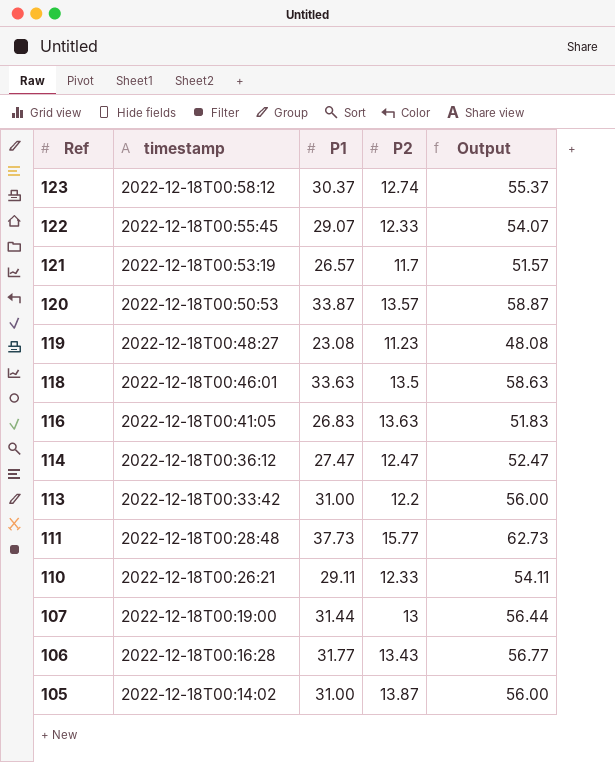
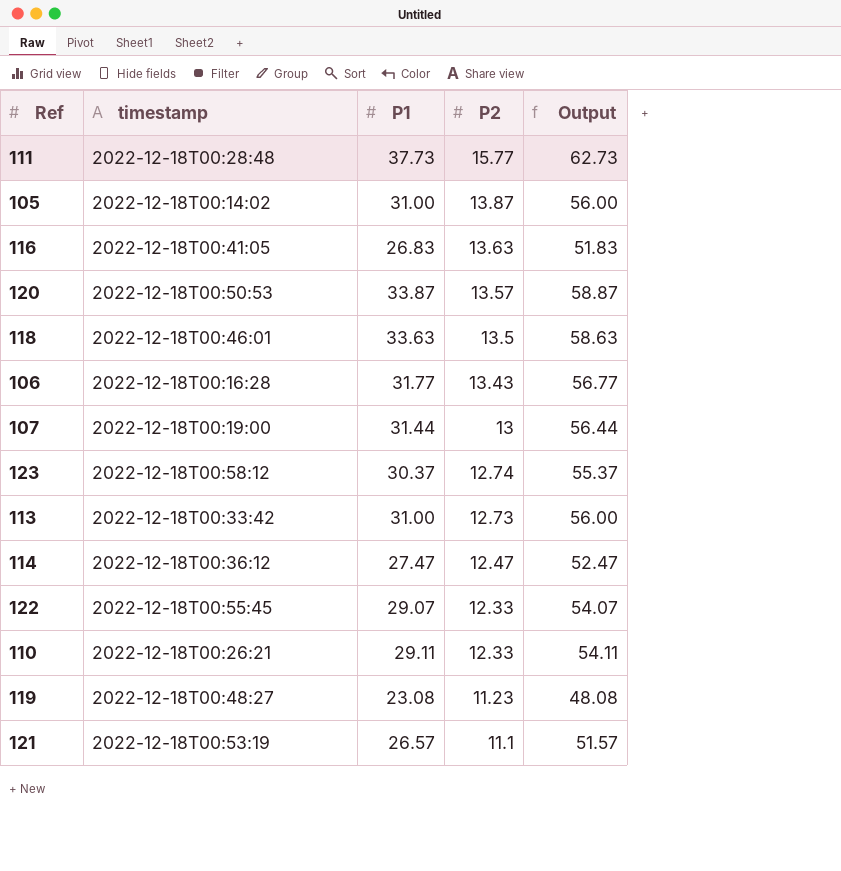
row order: Ref descending -> P2 descending
113 | P2: 12.2 -> 12.73
121 | P2: 11.7 -> 11.1

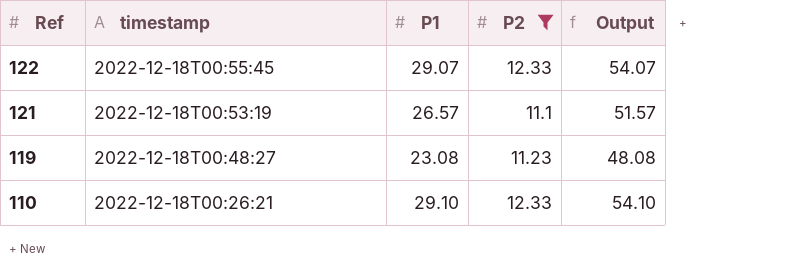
filter: none -> P2 <= 12.33
row order: P2 descending -> Ref descending
110 | P1: 29.11 -> 29.10
110 | Output: 54.11 -> 54.10

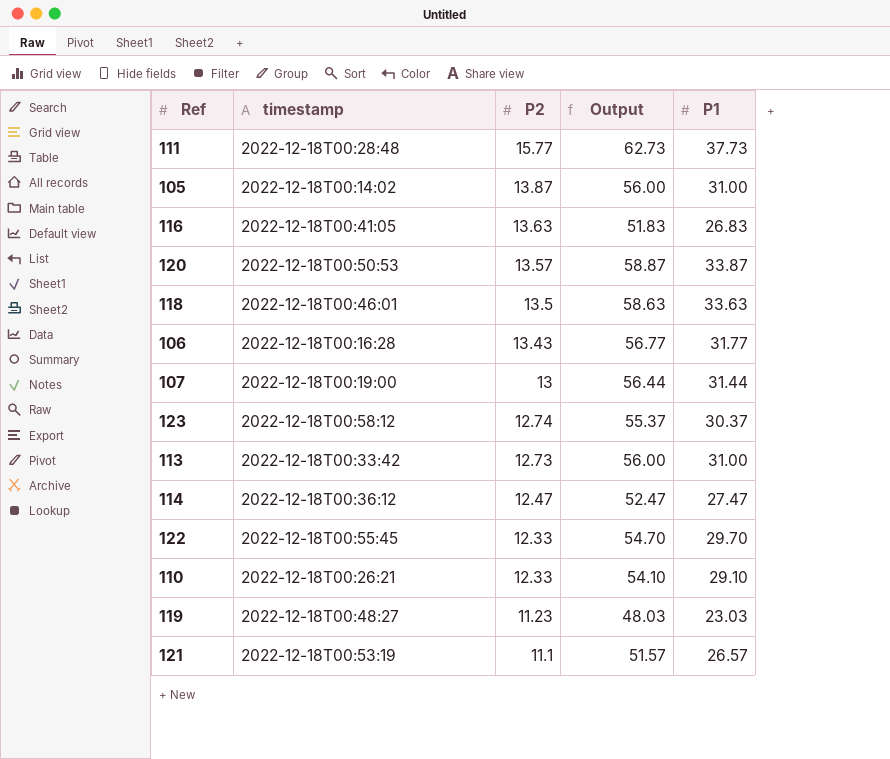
filter: P2 <= 12.33 -> none
row order: Ref descending -> P2 descending
column P1 | position: 3 -> 5
122 | Output: 54.07 -> 54.70
122 | P1: 29.07 -> 29.70
119 | Output: 48.08 -> 48.03
119 | P1: 23.08 -> 23.03

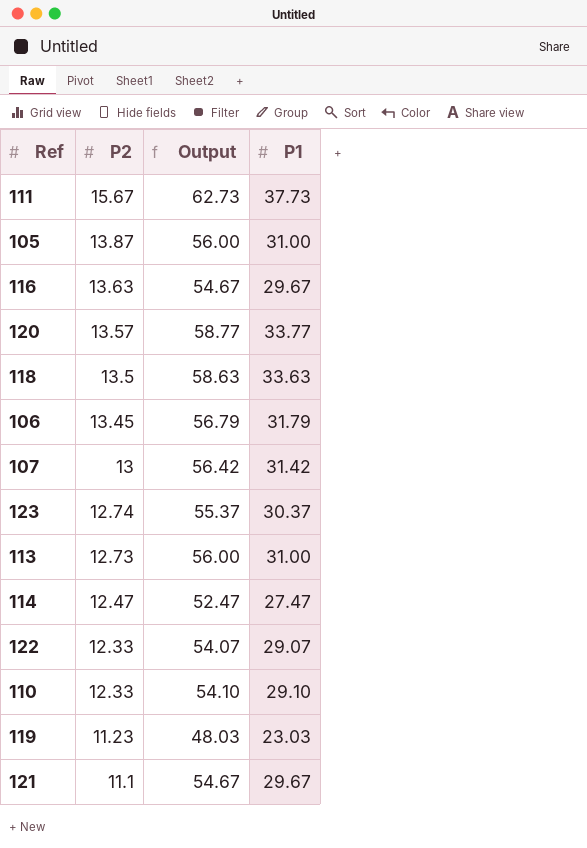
column timestamp | position: 2 -> none
111 | P2: 15.77 -> 15.67
116 | Output: 51.83 -> 54.67
116 | P1: 26.83 -> 29.67
120 | Output: 58.87 -> 58.77
120 | P1: 33.87 -> 33.77
106 | P2: 13.43 -> 13.45
106 | Output: 56.77 -> 56.79
106 | P1: 31.77 -> 31.79
107 | Output: 56.44 -> 56.42
107 | P1: 31.44 -> 31.42
122 | Output: 54.70 -> 54.07
122 | P1: 29.70 -> 29.07
121 | Output: 51.57 -> 54.67
121 | P1: 26.57 -> 29.67

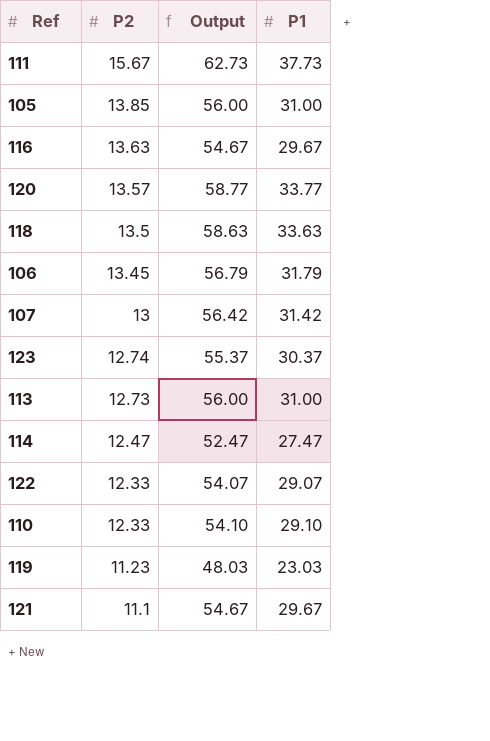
105 | P2: 13.87 -> 13.85

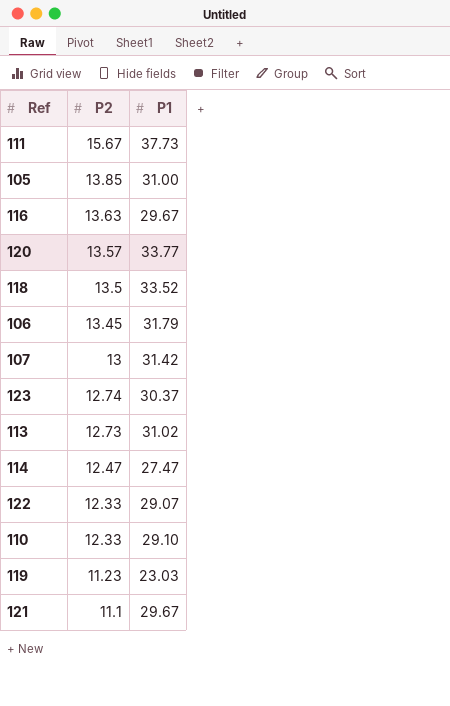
column Output | formula: [P1] + 25 -> none
118 | P1: 33.63 -> 33.52
113 | P1: 31.00 -> 31.02

